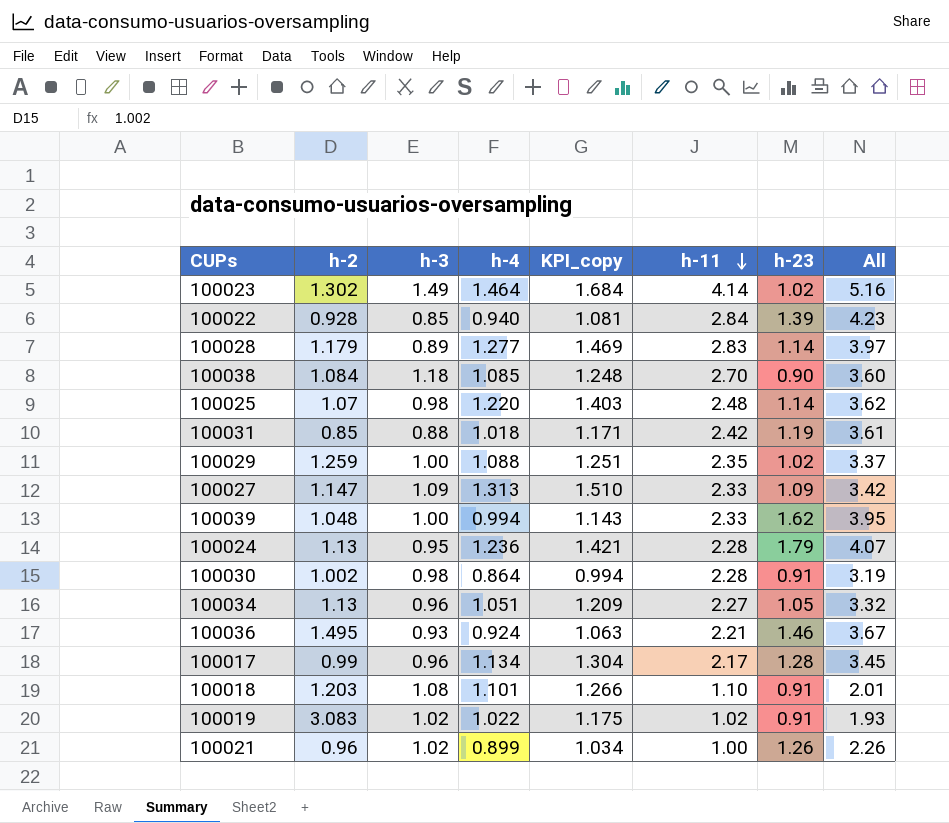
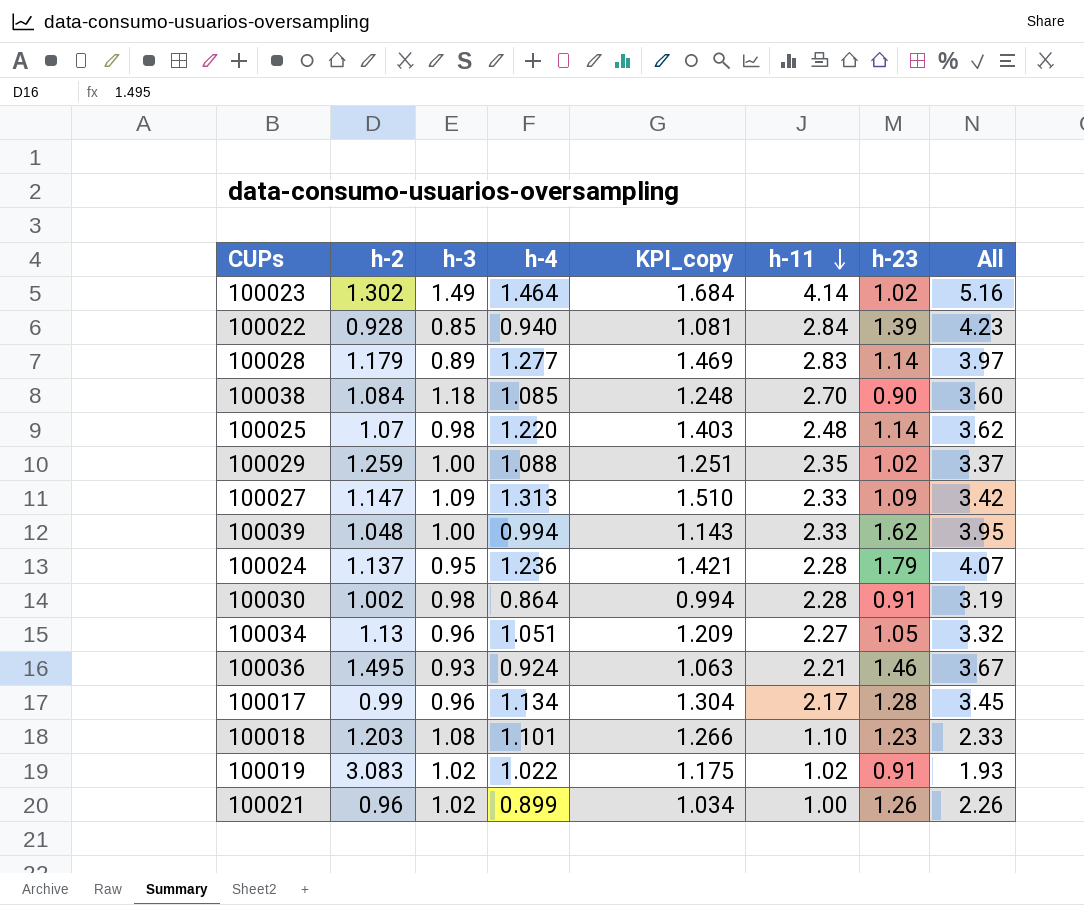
row 100031: 0.85 | 0.88 | 1.018 | 1.171 | 2.42 | 1.19 | 3.61 -> none
100024 | h-2: 1.13 -> 1.137
100018 | h-23: 0.91 -> 1.23
100018 | All: 2.01 -> 2.33

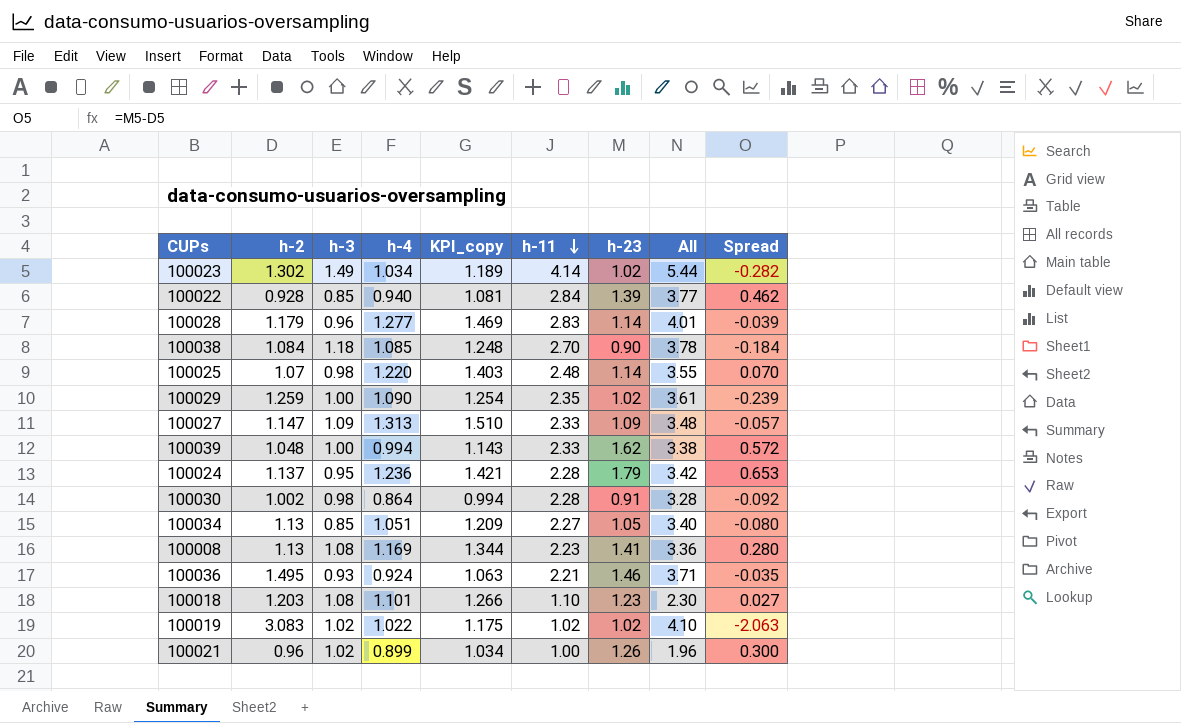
column All | formula: [h-11] + [h-23] -> [h-2] + [h-11]
column Spread | formula: none -> [h-23] - [h-2]
row 100017: 0.99 | 0.96 | 1.134 | 1.304 | 2.17 | 1.28 | 3.45 -> none
100023 | h-4: 1.464 -> 1.034
100023 | KPI_copy: 1.684 -> 1.189
100028 | h-3: 0.89 -> 0.96
100029 | h-4: 1.088 -> 1.090
100029 | KPI_copy: 1.251 -> 1.254
100034 | h-3: 0.96 -> 0.85
row 100008: none -> 1.13 | 1.08 | 1.169 | 1.344 | 2.23 | 1.41 | 3.36 | 0.280
100019 | h-23: 0.91 -> 1.02

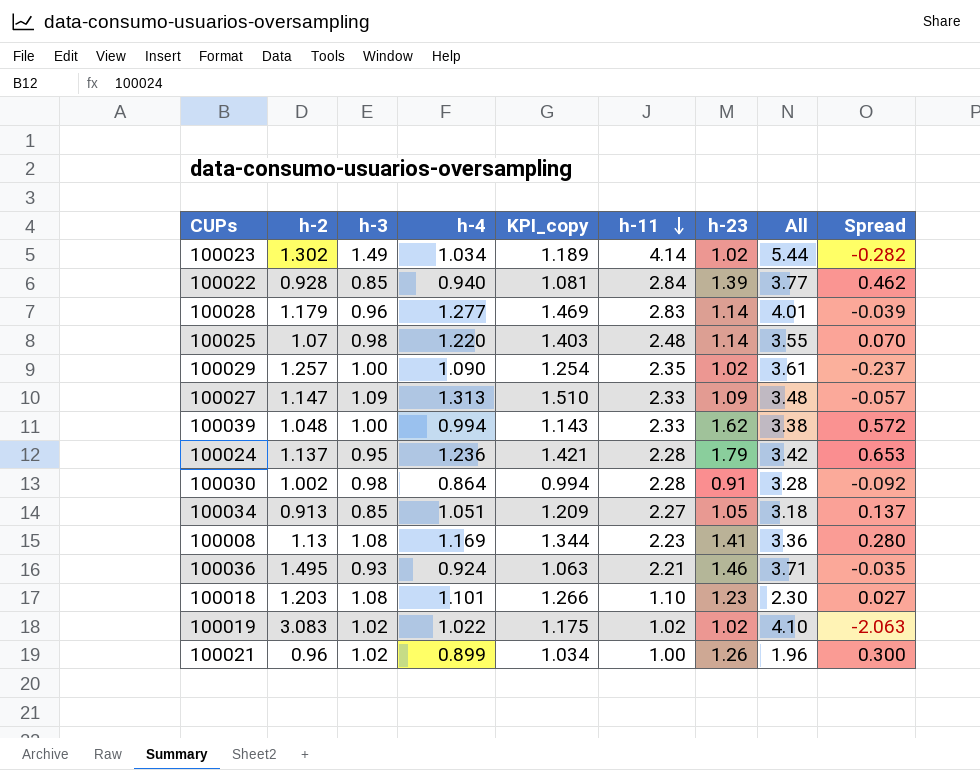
row 100038: 1.084 | 1.18 | 1.085 | 1.248 | 2.70 | 0.90 | 3.78 | -0.184 -> none
100029 | h-2: 1.259 -> 1.257
100029 | Spread: -0.239 -> -0.237
100034 | h-2: 1.13 -> 0.913
100034 | All: 3.40 -> 3.18
100034 | Spread: -0.080 -> 0.137

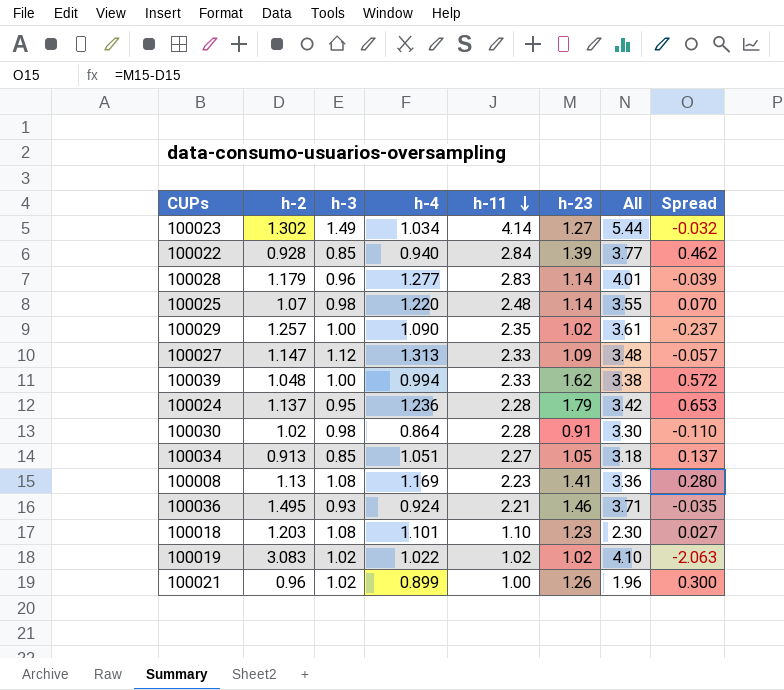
column KPI_copy | formula: [h-4] * 1.15 -> none
100023 | h-23: 1.02 -> 1.27
100023 | Spread: -0.282 -> -0.032
100027 | h-3: 1.09 -> 1.12
100030 | h-2: 1.002 -> 1.02
100030 | All: 3.28 -> 3.30
100030 | Spread: -0.092 -> -0.110

